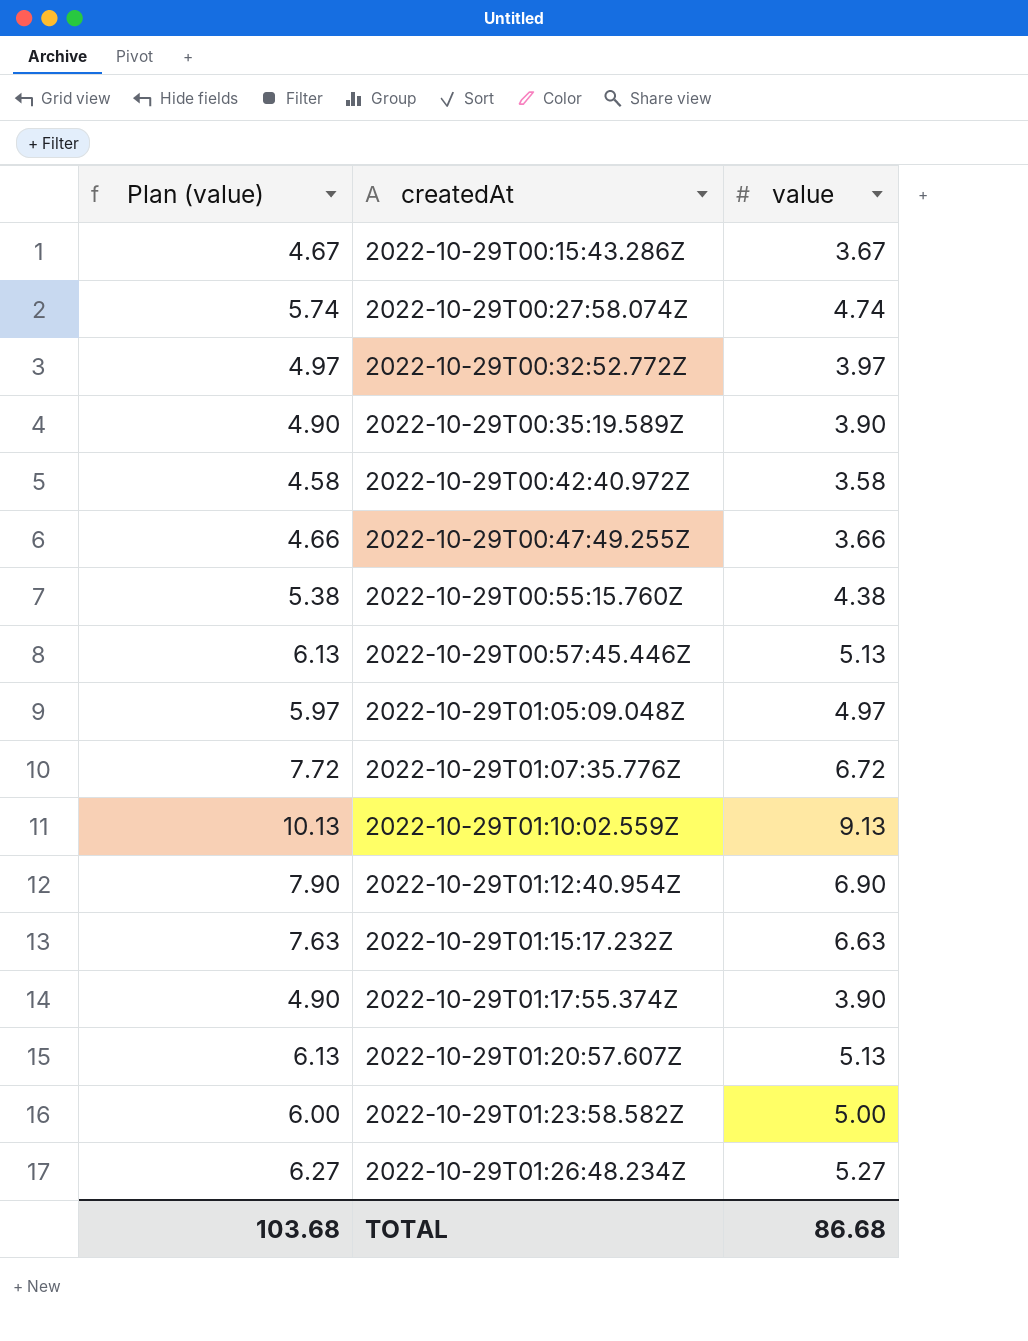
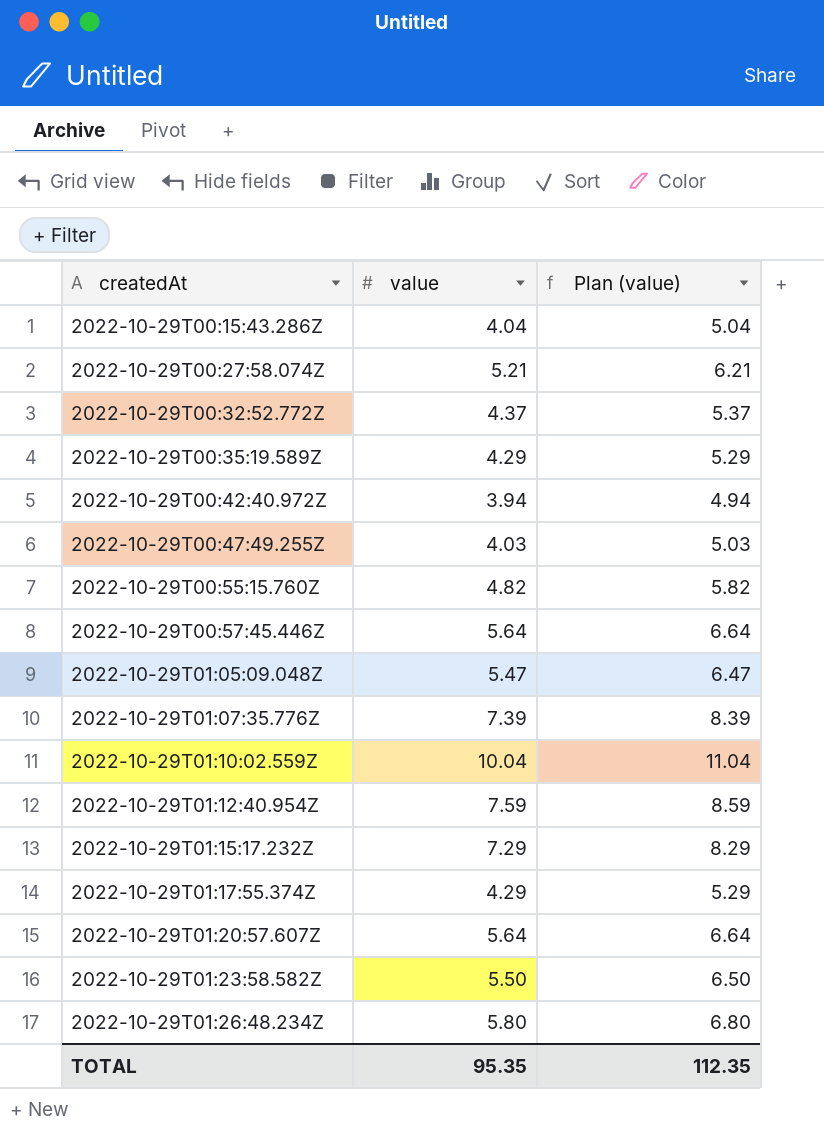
column Plan (value) | position: 1 -> 3
2022-10-29T00:15:43.286Z | value: 3.67 -> 4.04
2022-10-29T00:15:43.286Z | Plan (value): 4.67 -> 5.04
2022-10-29T00:27:58.074Z | value: 4.74 -> 5.21
2022-10-29T00:27:58.074Z | Plan (value): 5.74 -> 6.21
2022-10-29T00:32:52.772Z | value: 3.97 -> 4.37
2022-10-29T00:32:52.772Z | Plan (value): 4.97 -> 5.37
2022-10-29T00:35:19.589Z | value: 3.90 -> 4.29
2022-10-29T00:35:19.589Z | Plan (value): 4.90 -> 5.29
2022-10-29T00:42:40.972Z | value: 3.58 -> 3.94
2022-10-29T00:42:40.972Z | Plan (value): 4.58 -> 4.94
2022-10-29T00:47:49.255Z | value: 3.66 -> 4.03
2022-10-29T00:47:49.255Z | Plan (value): 4.66 -> 5.03
2022-10-29T00:55:15.760Z | value: 4.38 -> 4.82
2022-10-29T00:55:15.760Z | Plan (value): 5.38 -> 5.82
2022-10-29T00:57:45.446Z | value: 5.13 -> 5.64
2022-10-29T00:57:45.446Z | Plan (value): 6.13 -> 6.64
2022-10-29T01:05:09.048Z | value: 4.97 -> 5.47
2022-10-29T01:05:09.048Z | Plan (value): 5.97 -> 6.47
2022-10-29T01:07:35.776Z | value: 6.72 -> 7.39
2022-10-29T01:07:35.776Z | Plan (value): 7.72 -> 8.39
2022-10-29T01:10:02.559Z | value: 9.13 -> 10.04
2022-10-29T01:10:02.559Z | Plan (value): 10.13 -> 11.04
2022-10-29T01:12:40.954Z | value: 6.90 -> 7.59
2022-10-29T01:12:40.954Z | Plan (value): 7.90 -> 8.59
2022-10-29T01:15:17.232Z | value: 6.63 -> 7.29
2022-10-29T01:15:17.232Z | Plan (value): 7.63 -> 8.29
2022-10-29T01:17:55.374Z | value: 3.90 -> 4.29
2022-10-29T01:17:55.374Z | Plan (value): 4.90 -> 5.29
2022-10-29T01:20:57.607Z | value: 5.13 -> 5.64
2022-10-29T01:20:57.607Z | Plan (value): 6.13 -> 6.64
2022-10-29T01:23:58.582Z | value: 5.00 -> 5.50
2022-10-29T01:23:58.582Z | Plan (value): 6.00 -> 6.50
2022-10-29T01:26:48.234Z | value: 5.27 -> 5.80
2022-10-29T01:26:48.234Z | Plan (value): 6.27 -> 6.80
TOTAL | value: 86.68 -> 95.35
TOTAL | Plan (value): 103.68 -> 112.35

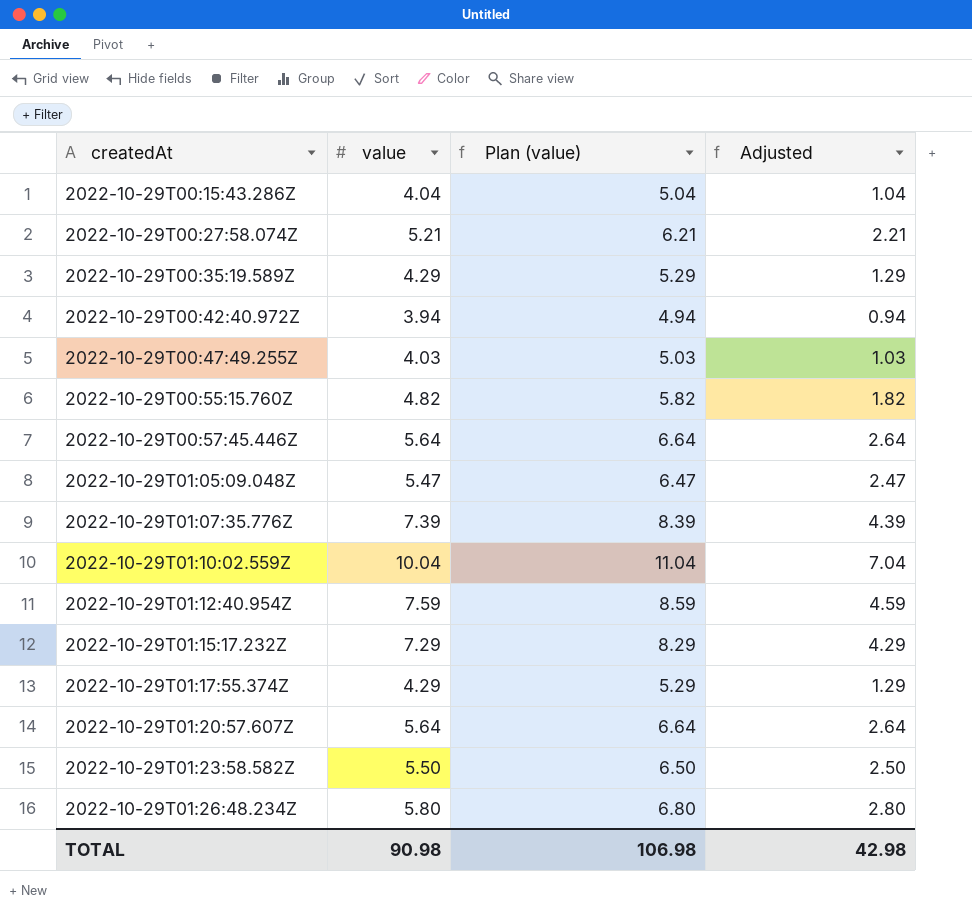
column Adjusted | formula: none -> [value] - 3
row 2022-10-29T00:32:52.772Z: 4.37 | 5.37 -> none
TOTAL | value: 95.35 -> 90.98
TOTAL | Plan (value): 112.35 -> 106.98

